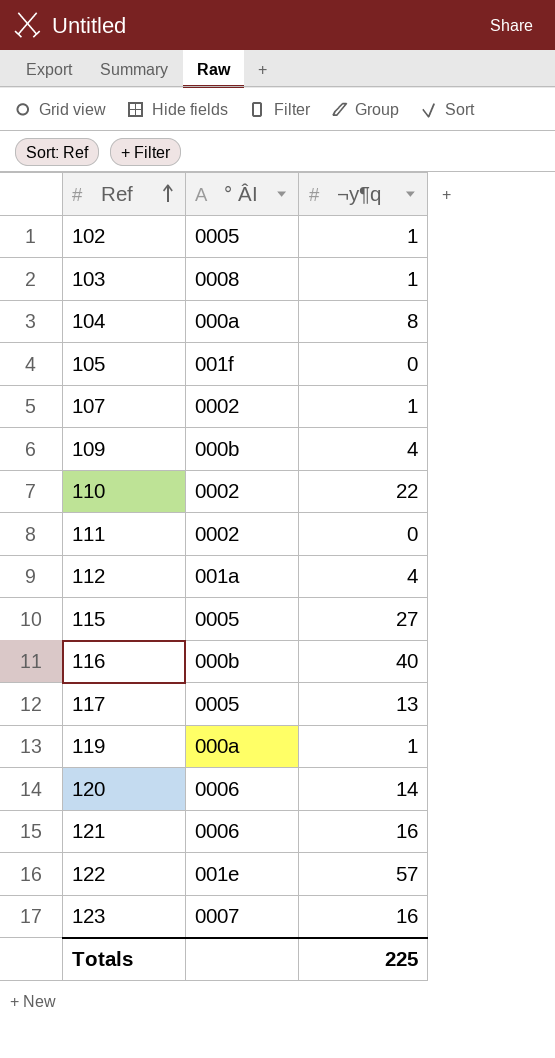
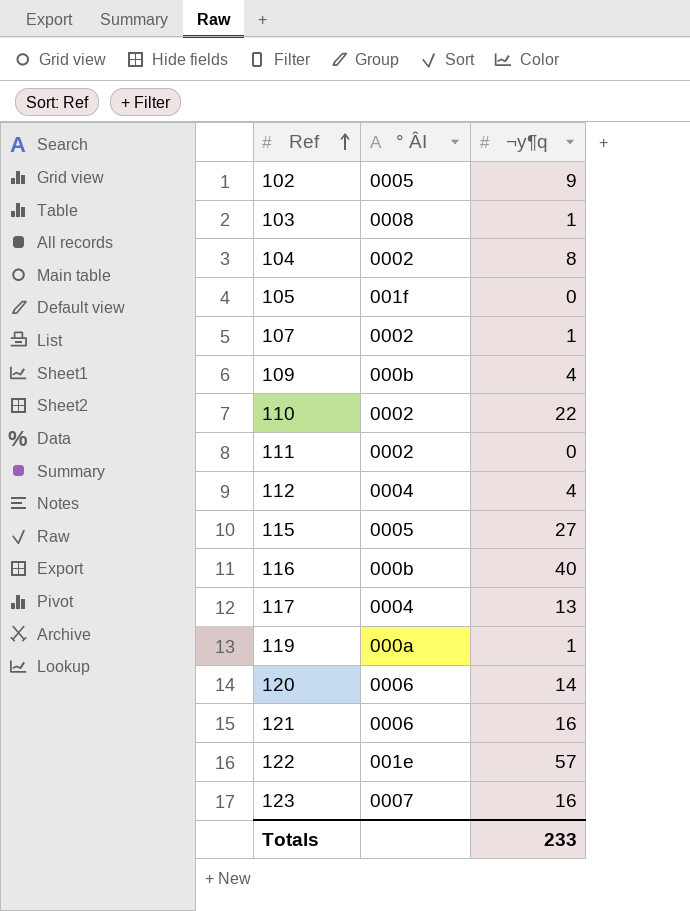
102 | ¬y¶q: 1 -> 9
104 | ° ÂI: 000a -> 0002
112 | ° ÂI: 001a -> 0004
117 | ° ÂI: 0005 -> 0004
Totals | ¬y¶q: 225 -> 233

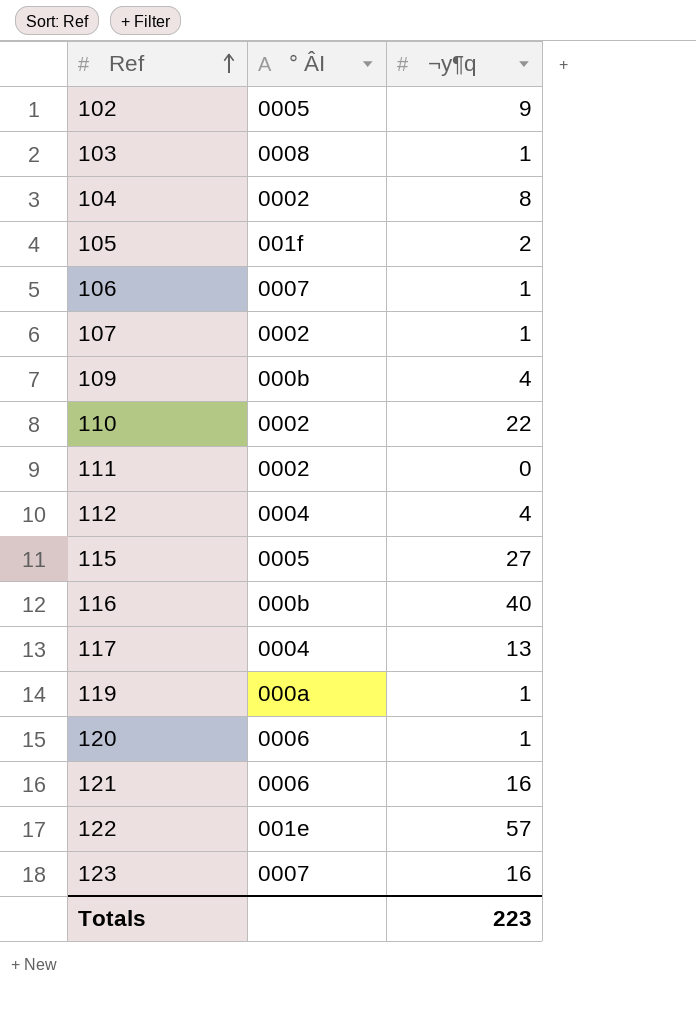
105 | ¬y¶q: 0 -> 2
row 106: none -> 0007 | 1
120 | ¬y¶q: 14 -> 1
Totals | ¬y¶q: 233 -> 223

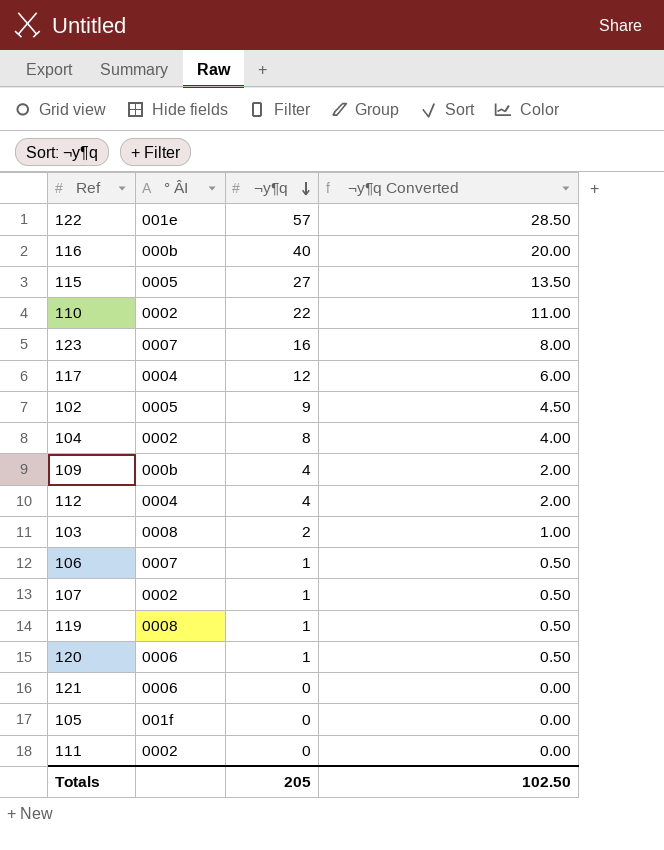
row order: Ref ascending -> ¬y¶q descending
column ¬y¶q Converted | formula: none -> [¬y¶q] * 0.5
117 | ¬y¶q: 13 -> 12
103 | ¬y¶q: 1 -> 2
119 | ° ÂI: 000a -> 0008
121 | ¬y¶q: 16 -> 0
105 | ¬y¶q: 2 -> 0
Totals | ¬y¶q: 223 -> 205

